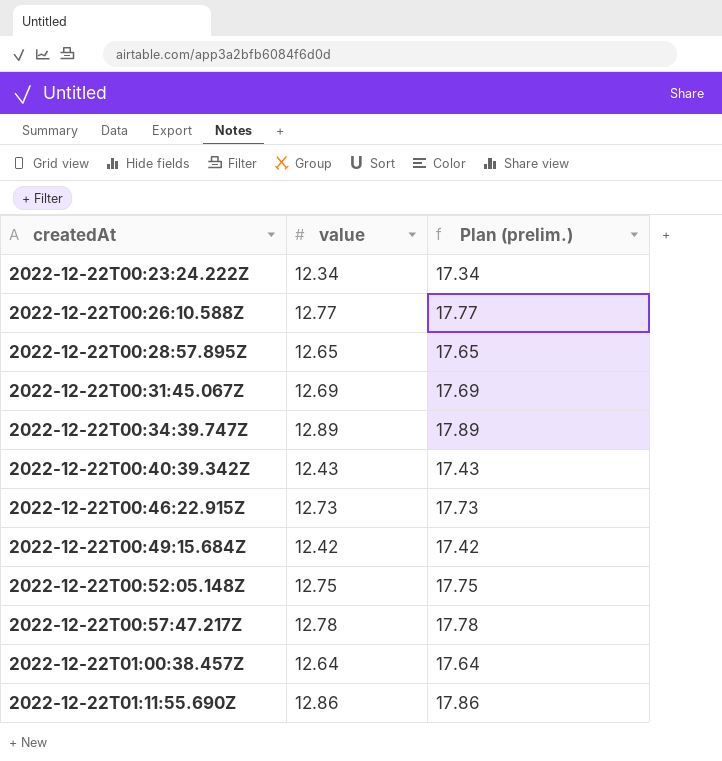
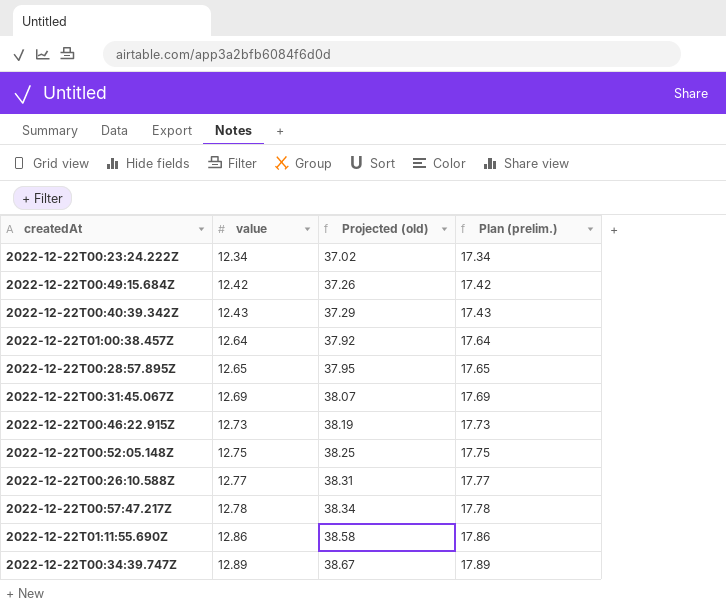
row order: createdAt ascending -> value ascending
column Projected (old) | formula: none -> [value] * 3

